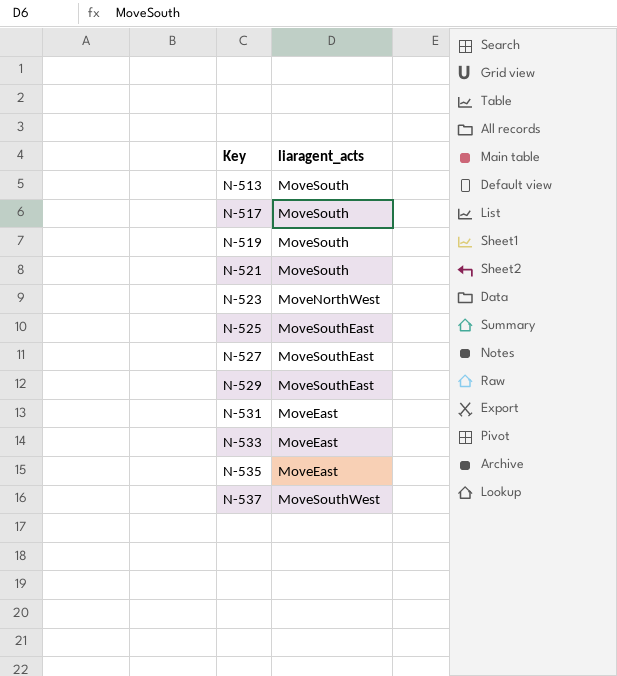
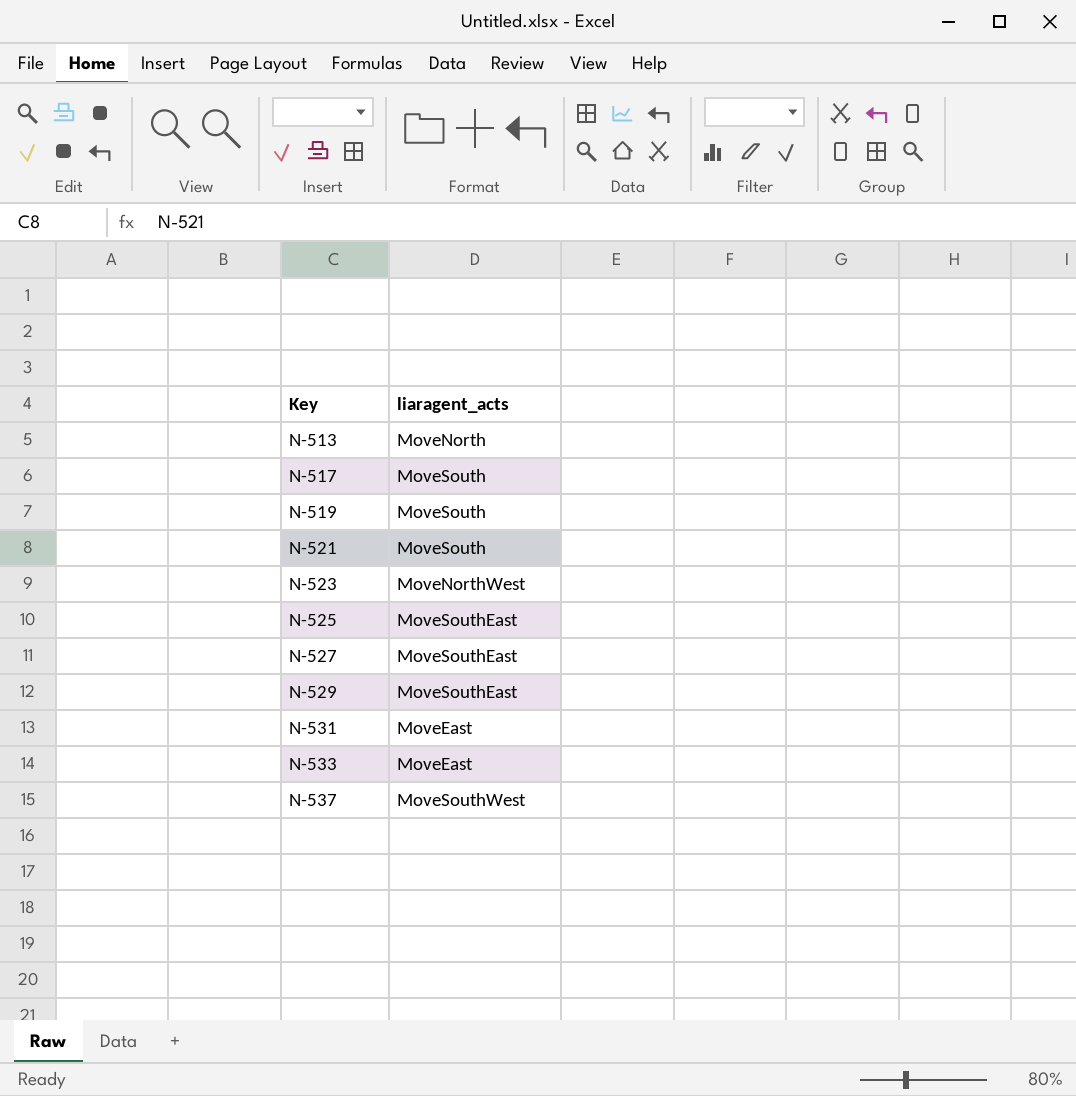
row N-535: MoveEast -> none
N-513 | liaragent_acts: MoveSouth -> MoveNorth

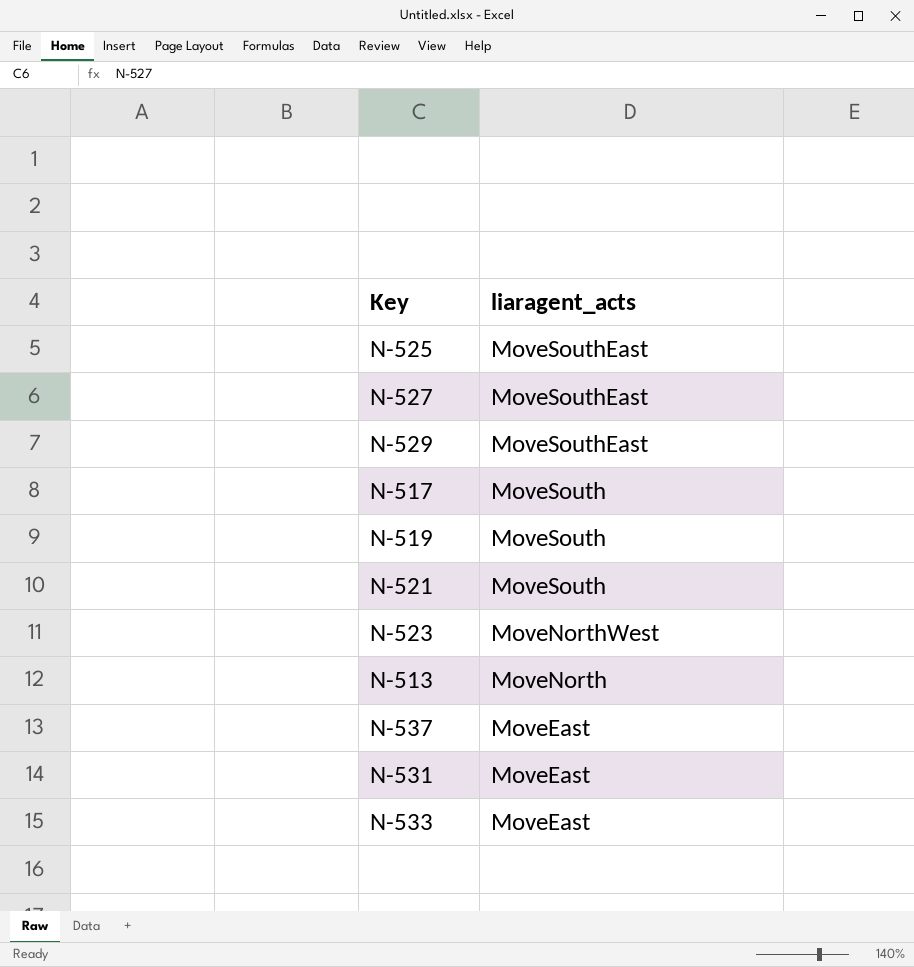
row order: Key ascending -> liaragent_acts descending
N-537 | liaragent_acts: MoveSouthWest -> MoveEast

